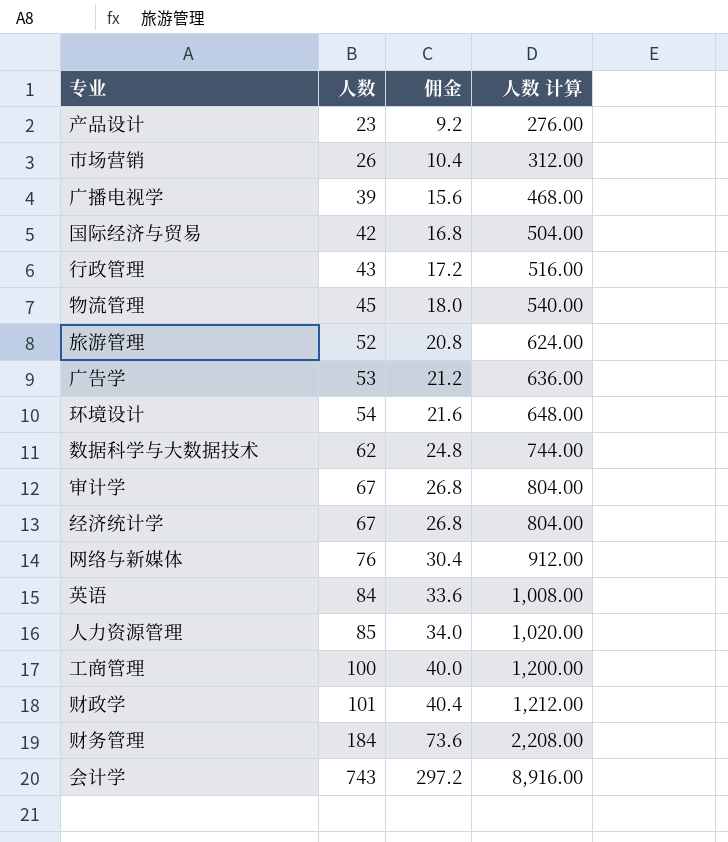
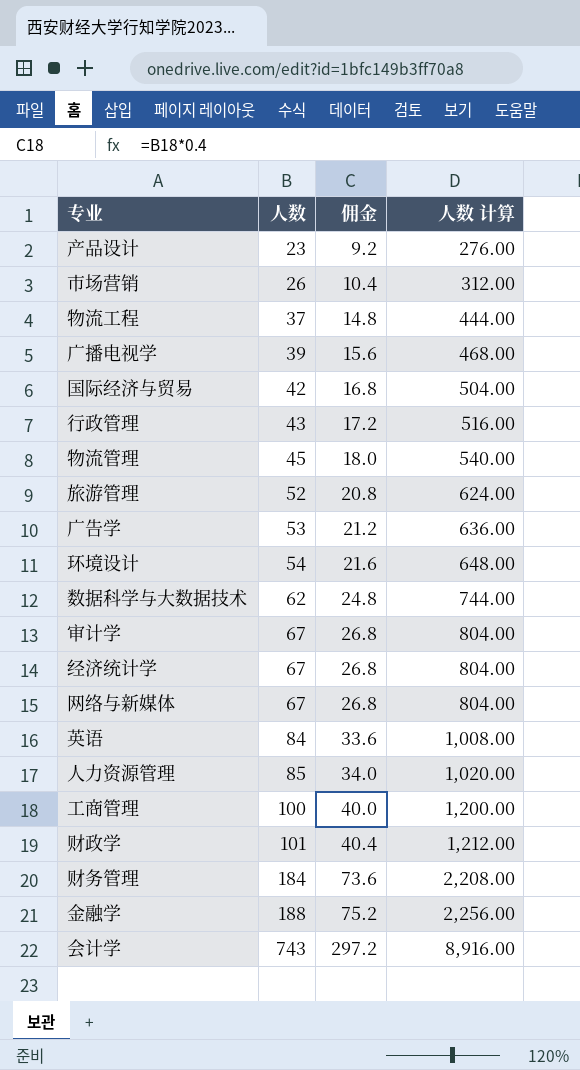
row 物流工程: none -> 37 | 14.8 | 444.00
网络与新媒体 | 人数: 76 -> 67
网络与新媒体 | 佣金: 30.4 -> 26.8
网络与新媒体 | 人数 计算: 912.00 -> 804.00
row 金融学: none -> 188 | 75.2 | 2,256.00

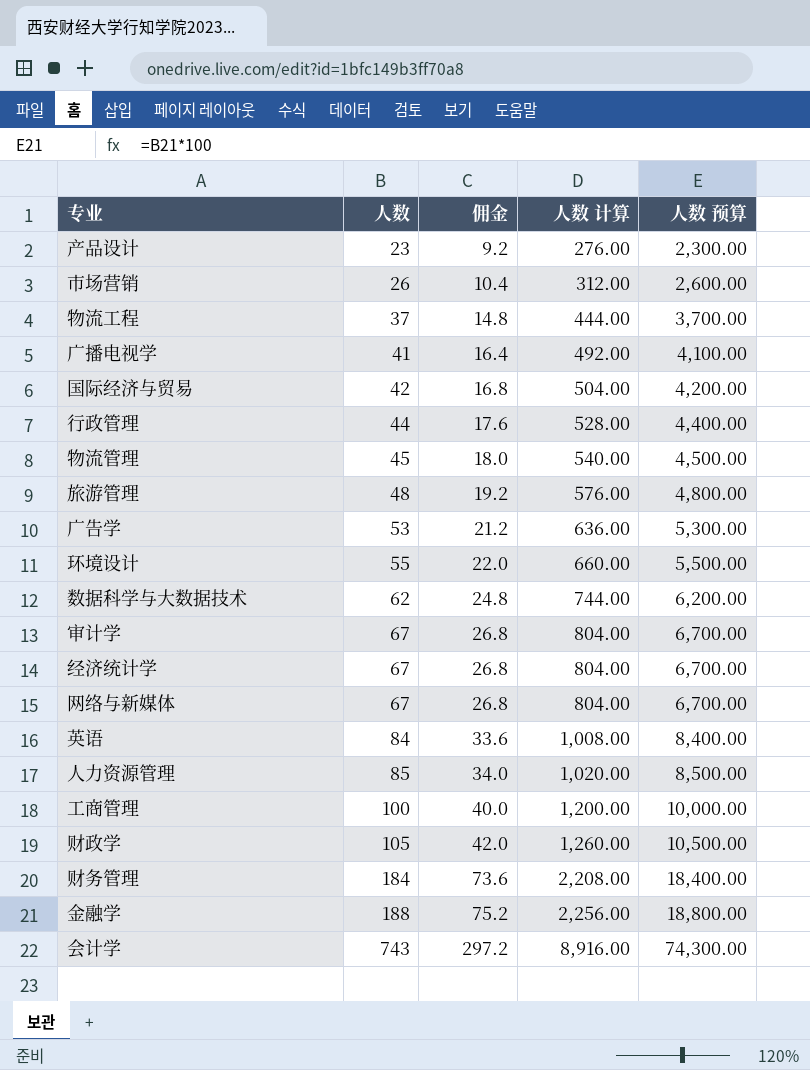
column 人数 预算 | formula: none -> [人数] * 100
广播电视学 | 人数: 39 -> 41
广播电视学 | 佣金: 15.6 -> 16.4
广播电视学 | 人数 计算: 468.00 -> 492.00
行政管理 | 人数: 43 -> 44
行政管理 | 佣金: 17.2 -> 17.6
行政管理 | 人数 计算: 516.00 -> 528.00
旅游管理 | 人数: 52 -> 48
旅游管理 | 佣金: 20.8 -> 19.2
旅游管理 | 人数 计算: 624.00 -> 576.00
环境设计 | 人数: 54 -> 55
环境设计 | 佣金: 21.6 -> 22.0
环境设计 | 人数 计算: 648.00 -> 660.00
财政学 | 人数: 101 -> 105
财政学 | 佣金: 40.4 -> 42.0
财政学 | 人数 计算: 1,212.00 -> 1,260.00

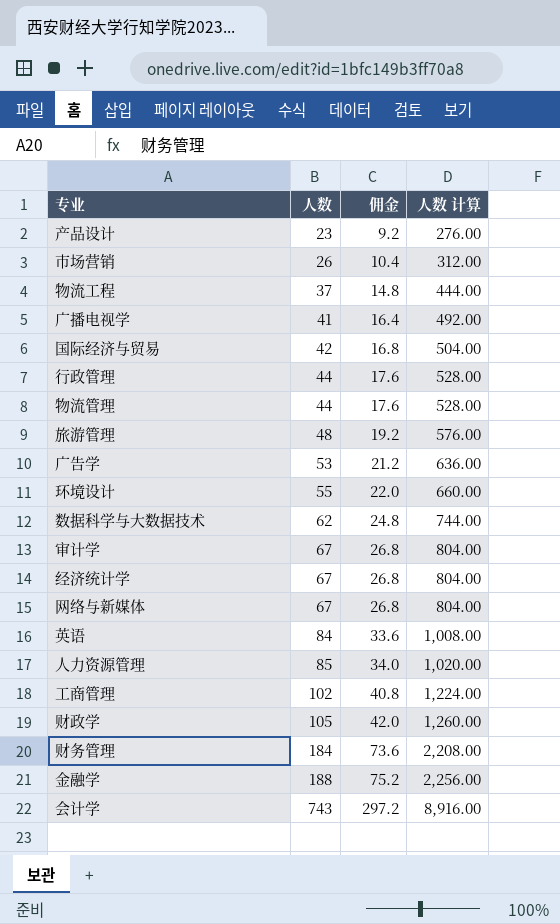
column 人数 预算 | formula: [人数] * 100 -> none
物流管理 | 人数: 45 -> 44
物流管理 | 佣金: 18.0 -> 17.6
物流管理 | 人数 计算: 540.00 -> 528.00
工商管理 | 人数: 100 -> 102
工商管理 | 佣金: 40.0 -> 40.8
工商管理 | 人数 计算: 1,200.00 -> 1,224.00

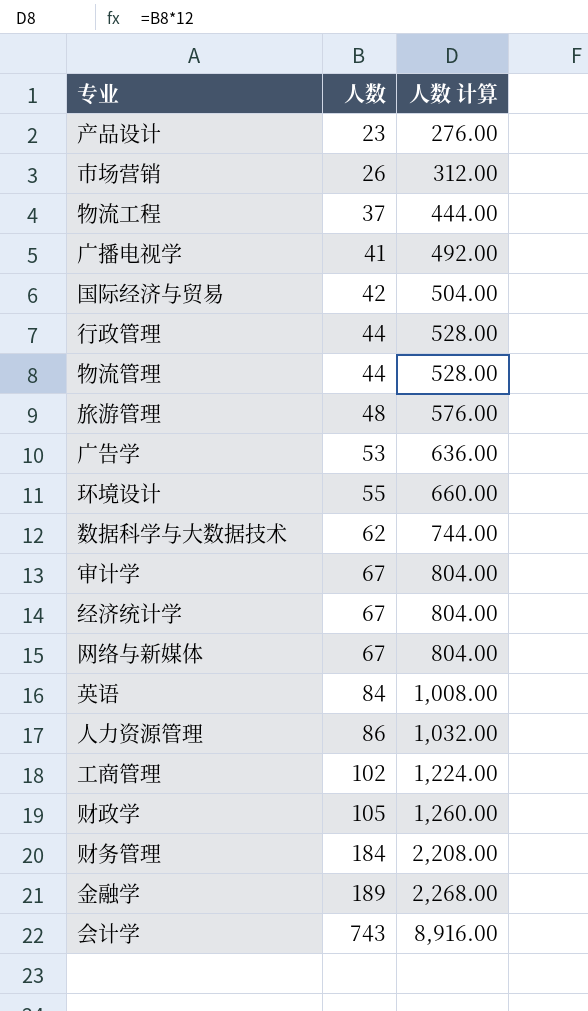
column 佣金 | formula: [人数] * 0.4 -> none
人力资源管理 | 人数: 85 -> 86
人力资源管理 | 人数 计算: 1,020.00 -> 1,032.00
金融学 | 人数: 188 -> 189
金融学 | 人数 计算: 2,256.00 -> 2,268.00

